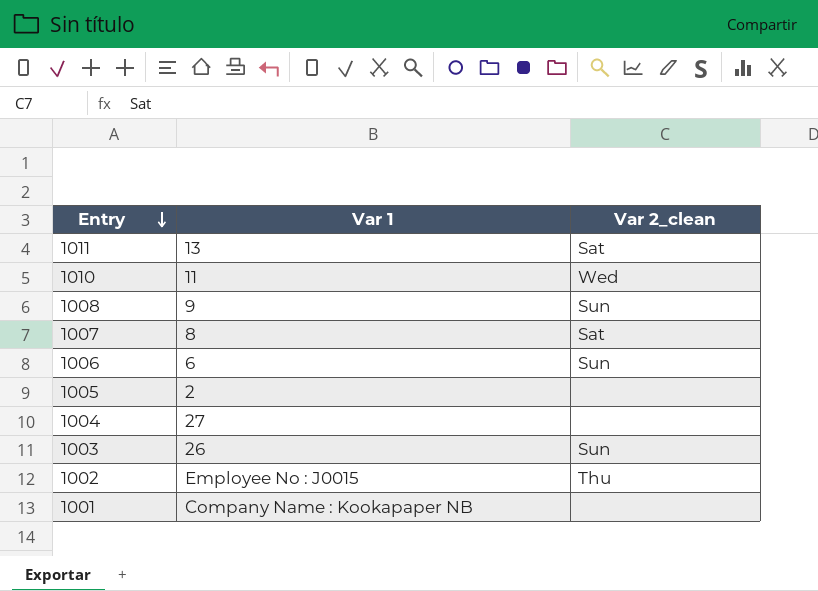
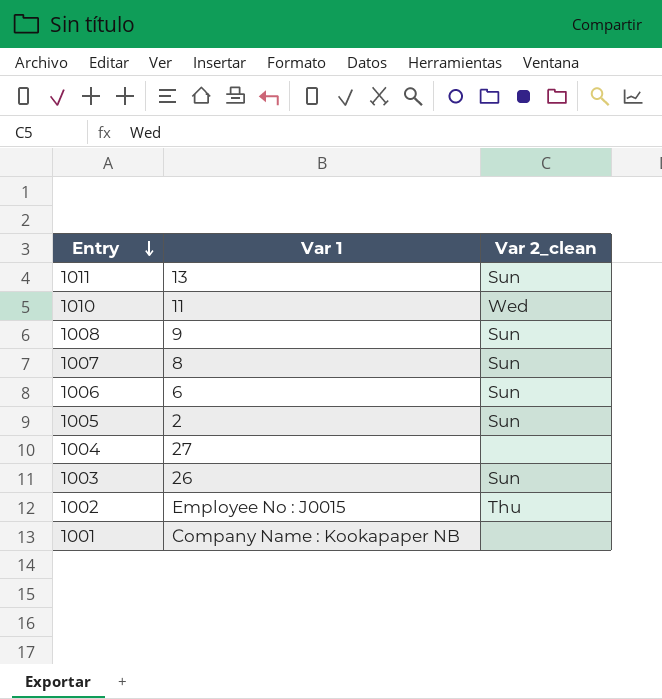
1011 | Var 2_clean: Sat -> Sun
1007 | Var 2_clean: Sat -> Sun
1005 | Var 2_clean: none -> Sun

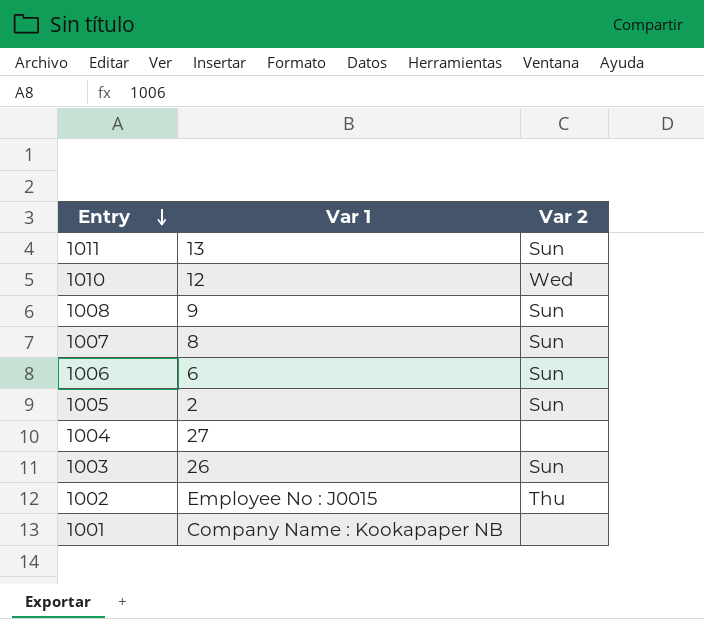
column name: Var 2_clean -> Var 2
1010 | Var 1: 11 -> 12

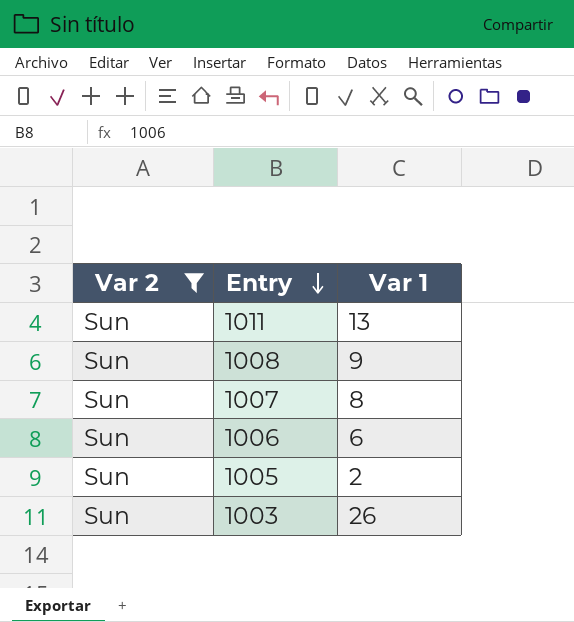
filter: none -> Var 2 = Sun
column Var 2 | position: 3 -> 1

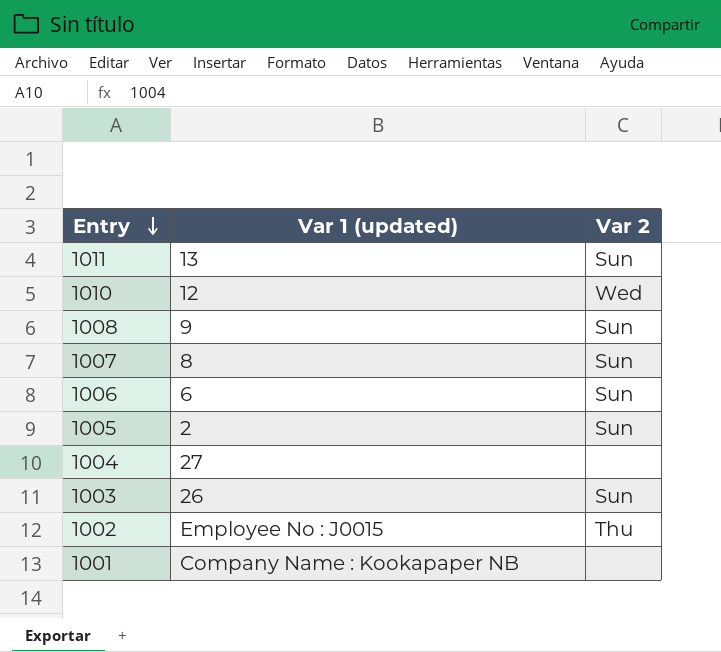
filter: Var 2 = Sun -> none
column name: Var 1 -> Var 1 (updated)
column Var 2 | position: 1 -> 3

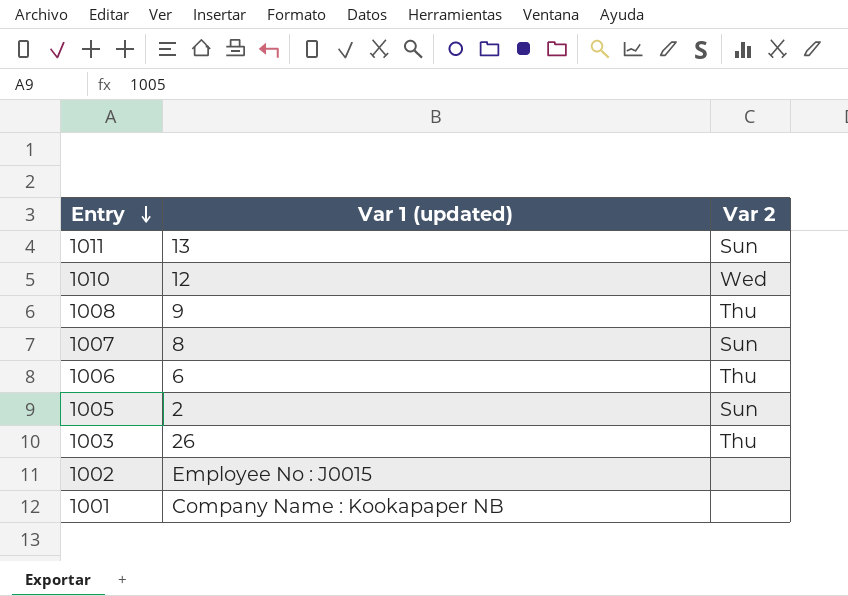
row 1004: 27 | none -> none
1008 | Var 2: Sun -> Thu
1006 | Var 2: Sun -> Thu
1003 | Var 2: Sun -> Thu
1002 | Var 2: Thu -> none

